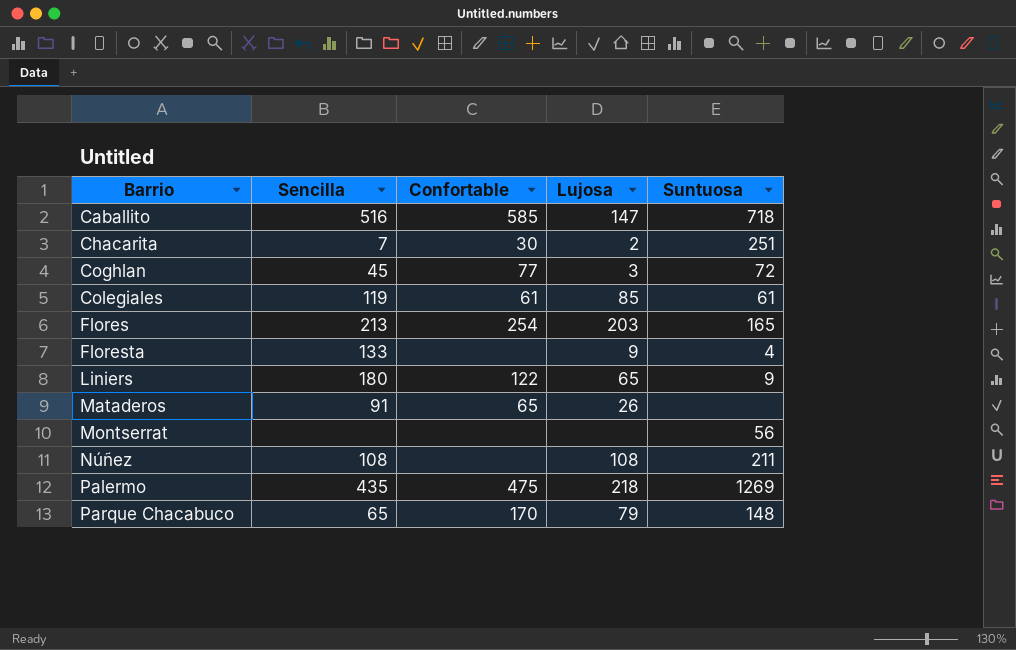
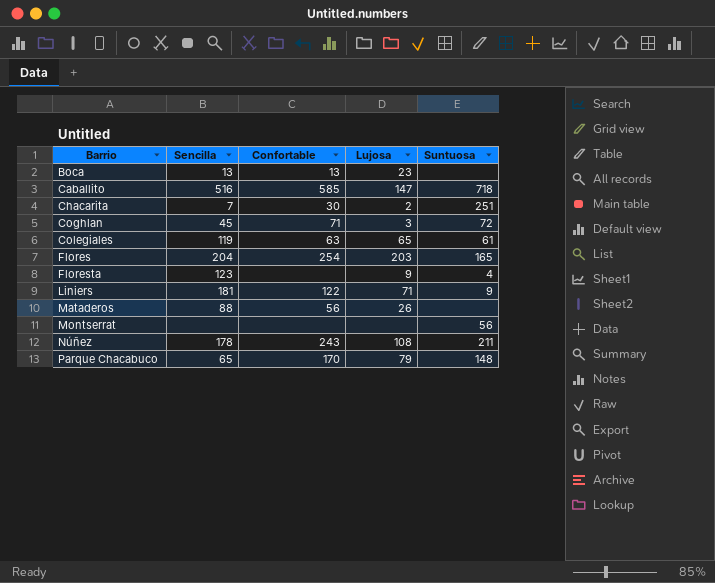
row Palermo: 435 | 475 | 218 | 1269 -> none
row Boca: none -> 13 | 13 | 23 | none
Coghlan | Confortable: 77 -> 71
Colegiales | Confortable: 61 -> 63
Colegiales | Lujosa: 85 -> 65
Flores | Sencilla: 213 -> 204
Floresta | Sencilla: 133 -> 123
Liniers | Sencilla: 180 -> 181
Liniers | Lujosa: 65 -> 71
Mataderos | Sencilla: 91 -> 88
Mataderos | Confortable: 65 -> 56
Núñez | Sencilla: 108 -> 178
Núñez | Confortable: none -> 243

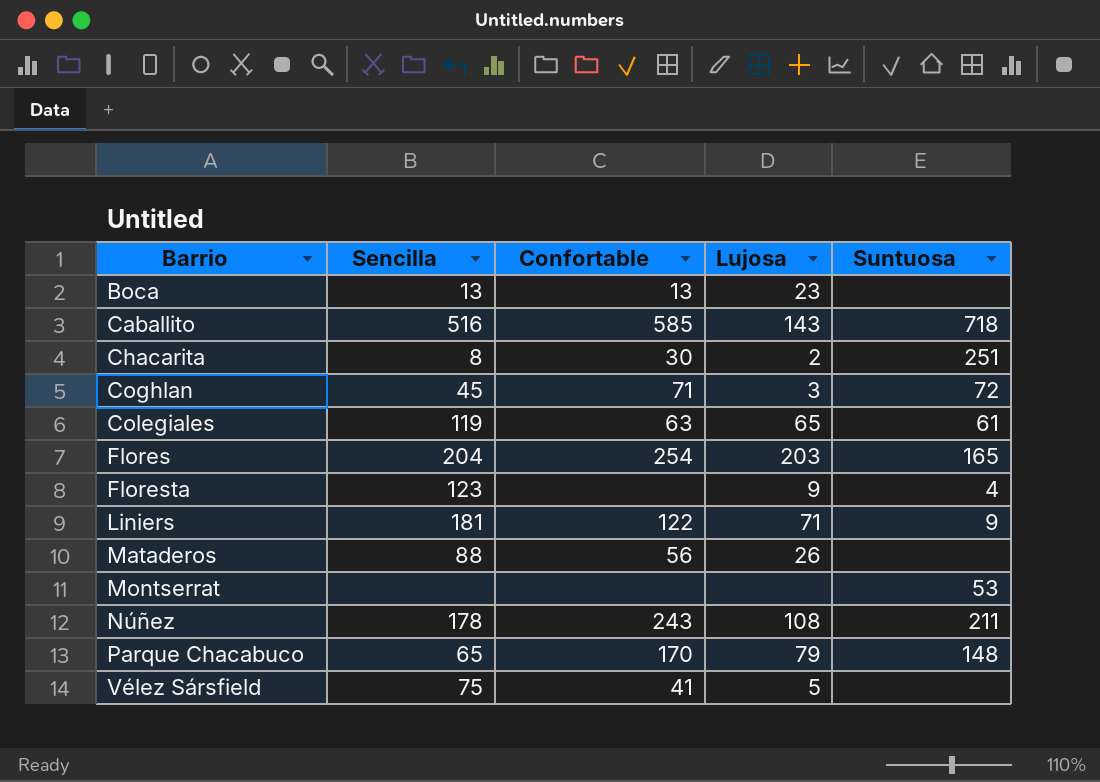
Caballito | Lujosa: 147 -> 143
Chacarita | Sencilla: 7 -> 8
Montserrat | Suntuosa: 56 -> 53
row Vélez Sársfield: none -> 75 | 41 | 5 | none

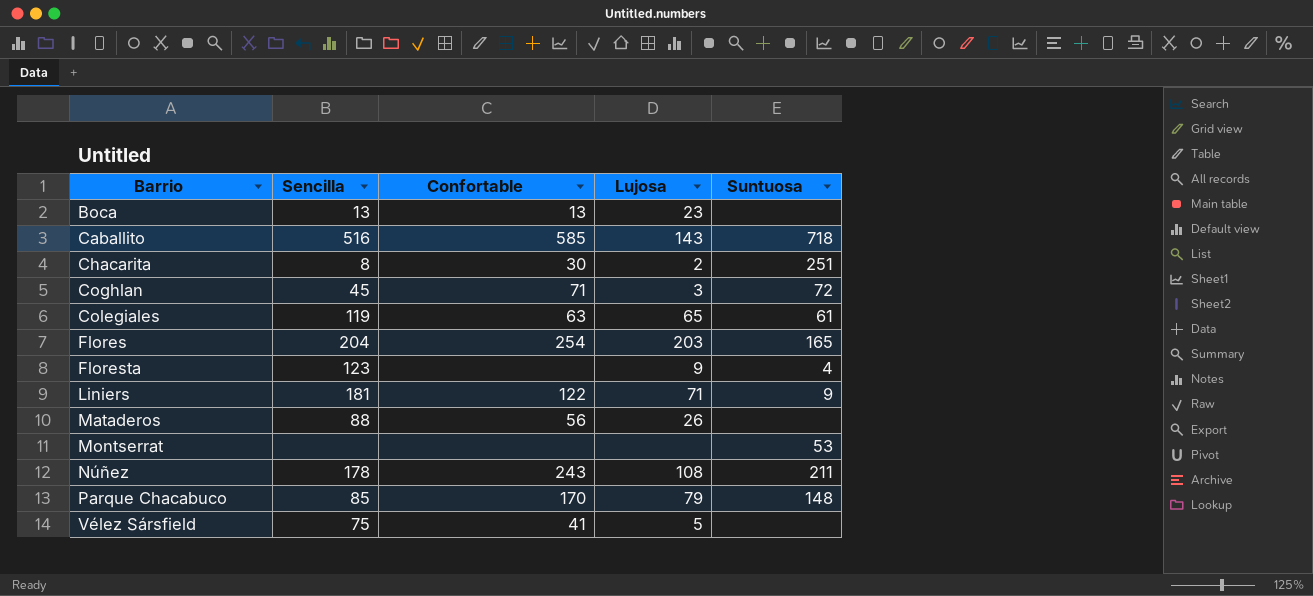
Parque Chacabuco | Sencilla: 65 -> 85

